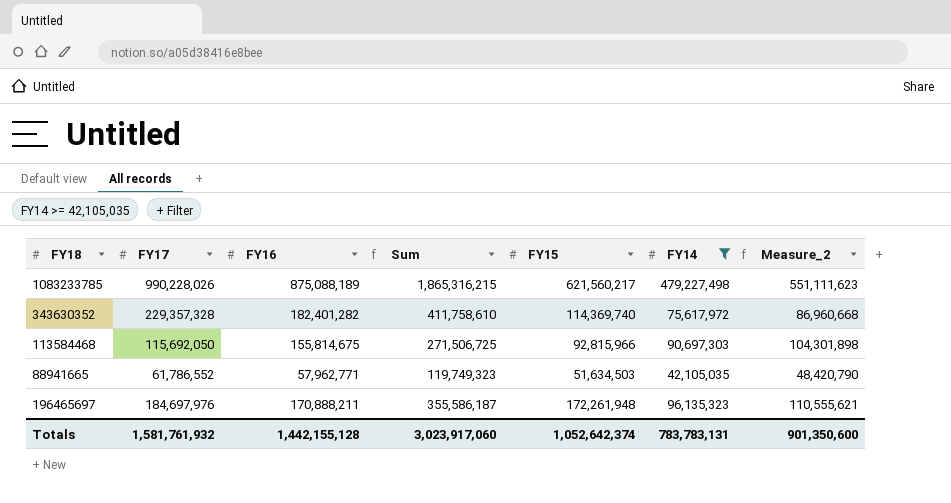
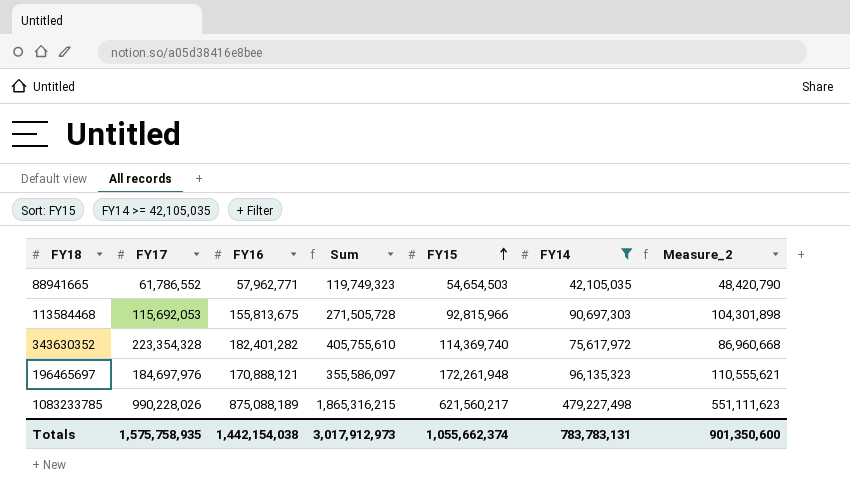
row order: none -> FY15 ascending
88941665 | FY15: 51,634,503 -> 54,654,503
113584468 | FY17: 115,692,050 -> 115,692,053
113584468 | FY16: 155,814,675 -> 155,813,675
113584468 | Sum: 271,506,725 -> 271,505,728
343630352 | FY17: 229,357,328 -> 223,354,328
343630352 | Sum: 411,758,610 -> 405,755,610
196465697 | FY16: 170,888,211 -> 170,888,121
196465697 | Sum: 355,586,187 -> 355,586,097
Totals | FY17: 1,581,761,932 -> 1,575,758,935
Totals | FY16: 1,442,155,128 -> 1,442,154,038
Totals | Sum: 3,023,917,060 -> 3,017,912,973
Totals | FY15: 1,052,642,374 -> 1,055,662,374

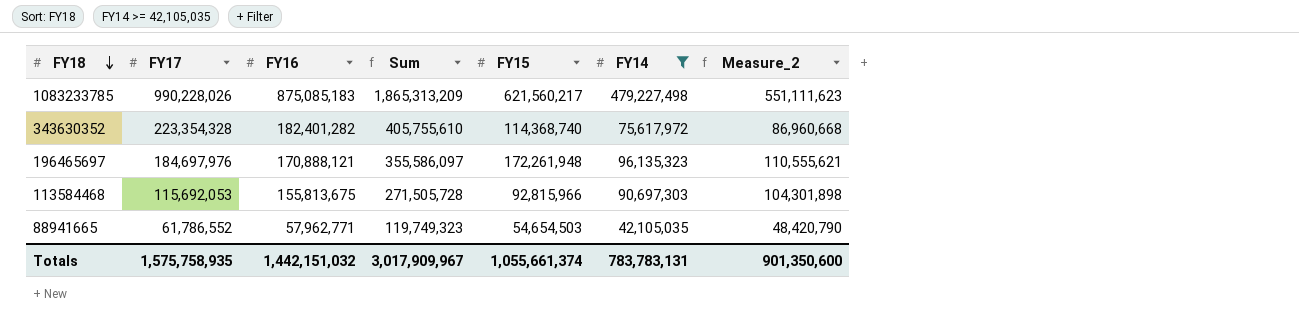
row order: FY15 ascending -> FY18 descending
1083233785 | FY16: 875,088,189 -> 875,085,183
1083233785 | Sum: 1,865,316,215 -> 1,865,313,209
343630352 | FY15: 114,369,740 -> 114,368,740
Totals | FY16: 1,442,154,038 -> 1,442,151,032
Totals | Sum: 3,017,912,973 -> 3,017,909,967
Totals | FY15: 1,055,662,374 -> 1,055,661,374

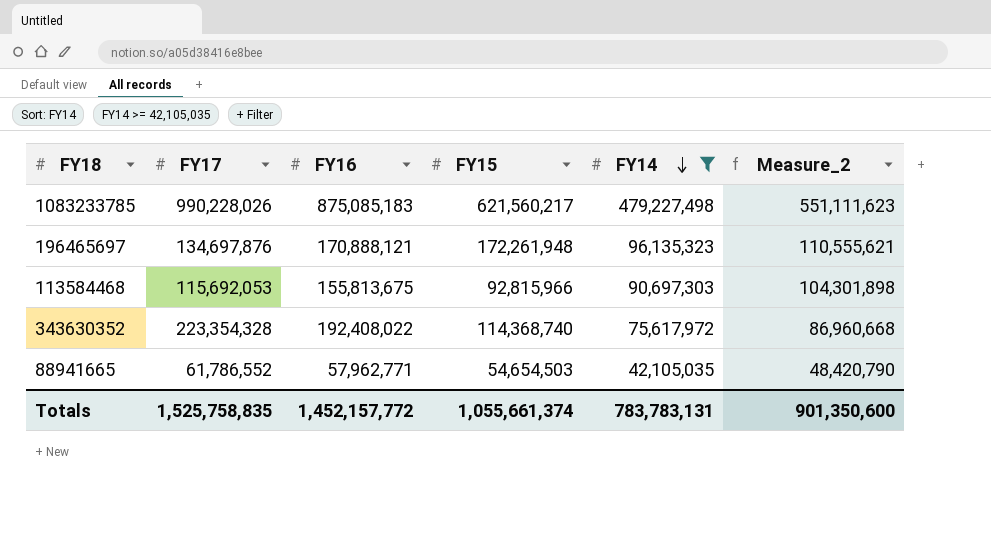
row order: FY18 descending -> FY14 descending
column Sum | formula: [FY17] + [FY16] -> none
196465697 | FY17: 184,697,976 -> 134,697,876
343630352 | FY16: 182,401,282 -> 192,408,022
Totals | FY17: 1,575,758,935 -> 1,525,758,835
Totals | FY16: 1,442,151,032 -> 1,452,157,772

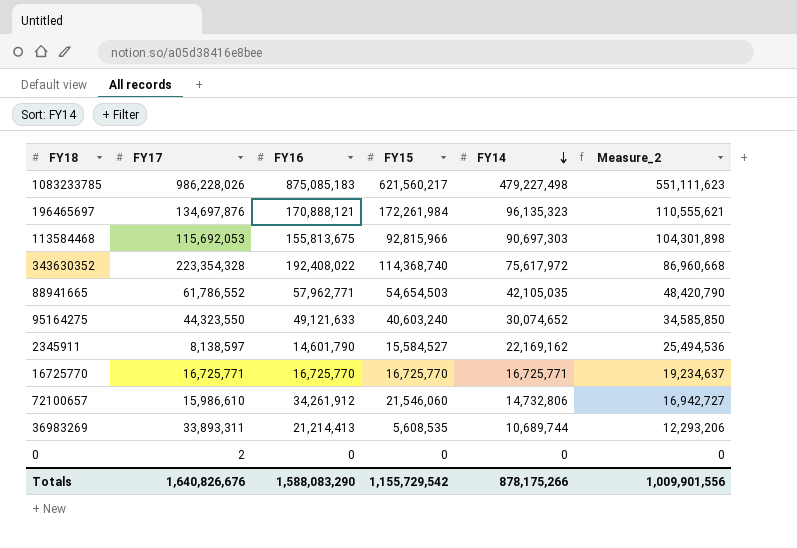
filter: FY14 >= 42,105,035 -> none
1083233785 | FY17: 990,228,026 -> 986,228,026
196465697 | FY15: 172,261,948 -> 172,261,984
Totals | FY17: 1,525,758,835 -> 1,640,826,676
Totals | FY16: 1,452,157,772 -> 1,588,083,290
Totals | FY15: 1,055,661,374 -> 1,155,729,542
Totals | FY14: 783,783,131 -> 878,175,266
Totals | Measure_2: 901,350,600 -> 1,009,901,556

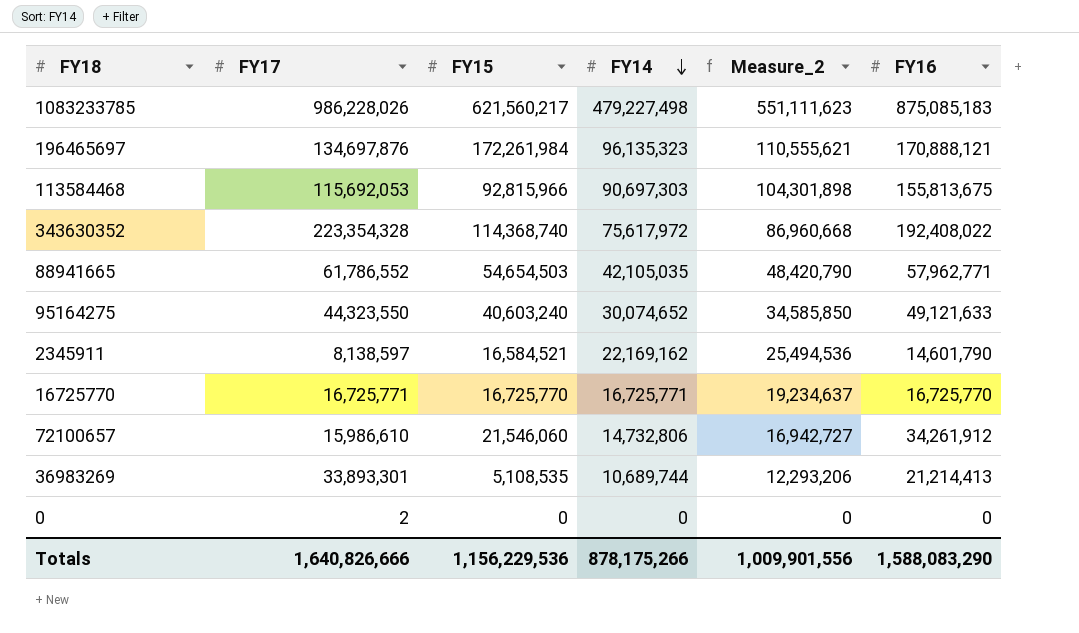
column FY16 | position: 3 -> 6
2345911 | FY15: 15,584,527 -> 16,584,521
36983269 | FY17: 33,893,311 -> 33,893,301
36983269 | FY15: 5,608,535 -> 5,108,535
Totals | FY17: 1,640,826,676 -> 1,640,826,666
Totals | FY15: 1,155,729,542 -> 1,156,229,536

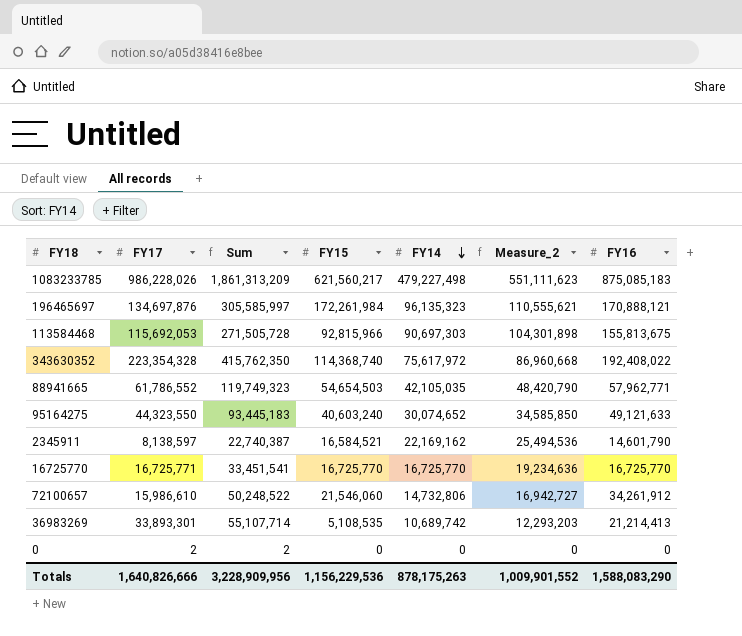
column Sum | formula: none -> [FY17] + [FY16]
16725770 | FY14: 16,725,771 -> 16,725,770
16725770 | Measure_2: 19,234,637 -> 19,234,636
36983269 | FY14: 10,689,744 -> 10,689,742
36983269 | Measure_2: 12,293,206 -> 12,293,203
Totals | FY14: 878,175,266 -> 878,175,263
Totals | Measure_2: 1,009,901,556 -> 1,009,901,552

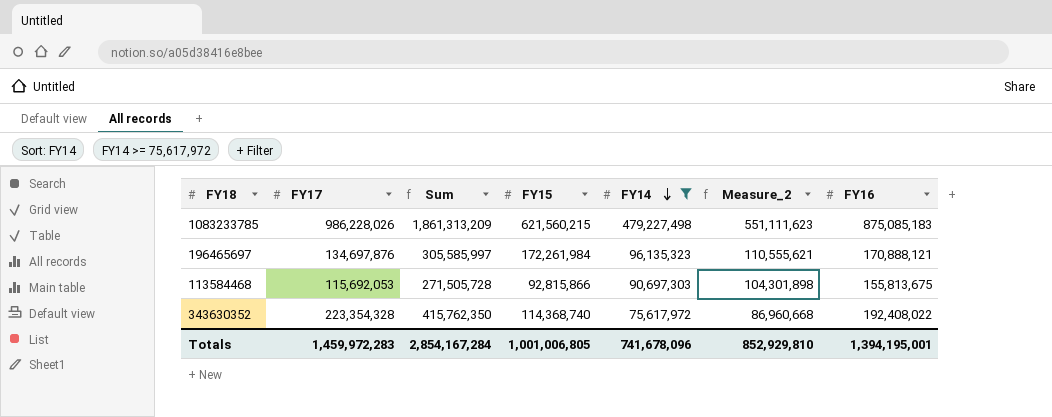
filter: none -> FY14 >= 75,617,972
1083233785 | FY15: 621,560,217 -> 621,560,215
113584468 | FY15: 92,815,966 -> 92,815,866
Totals | FY17: 1,640,826,666 -> 1,459,972,283
Totals | Sum: 3,228,909,956 -> 2,854,167,284
Totals | FY15: 1,156,229,536 -> 1,001,006,805
Totals | FY14: 878,175,263 -> 741,678,096
Totals | Measure_2: 1,009,901,552 -> 852,929,810
Totals | FY16: 1,588,083,290 -> 1,394,195,001

